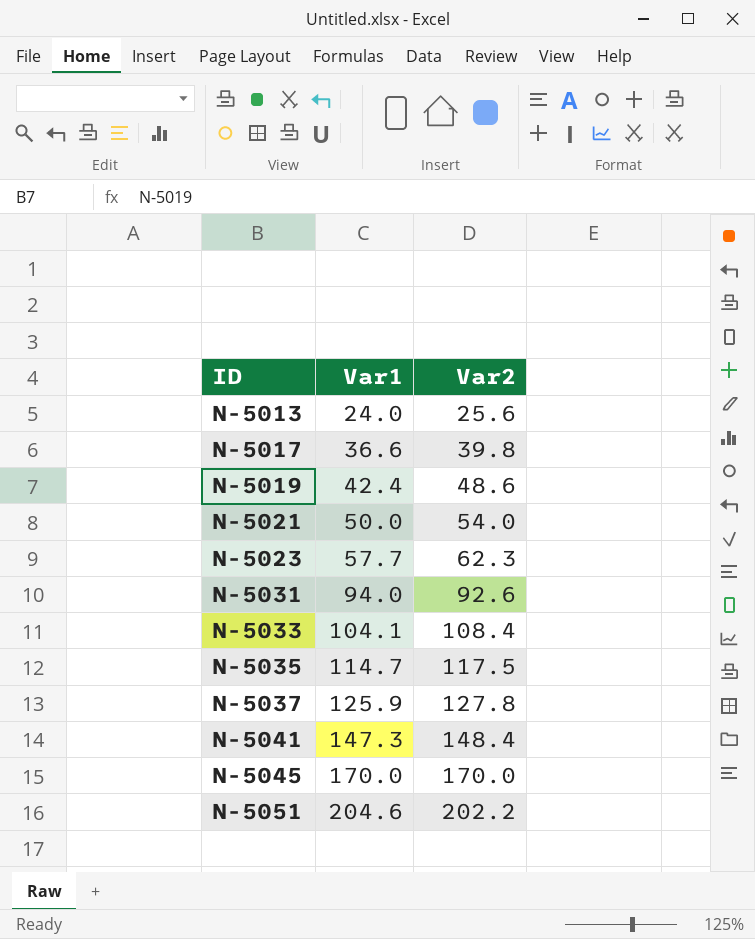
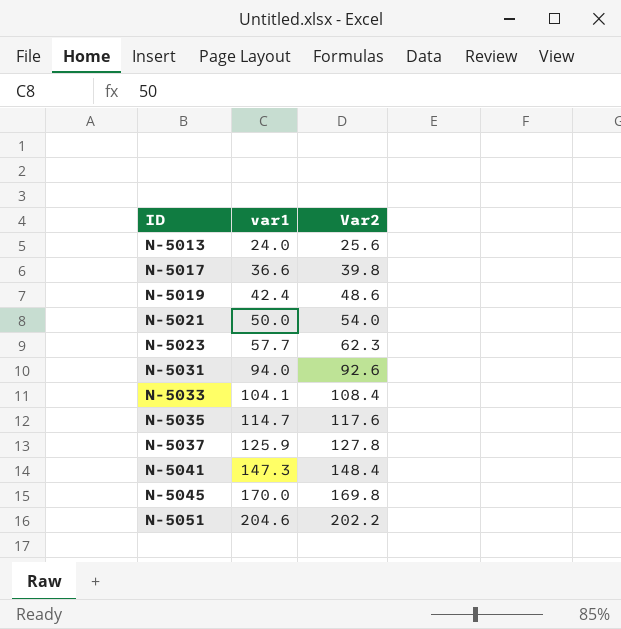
column name: Var1 -> var1
N-5035 | Var2: 117.5 -> 117.6
N-5045 | Var2: 170.0 -> 169.8

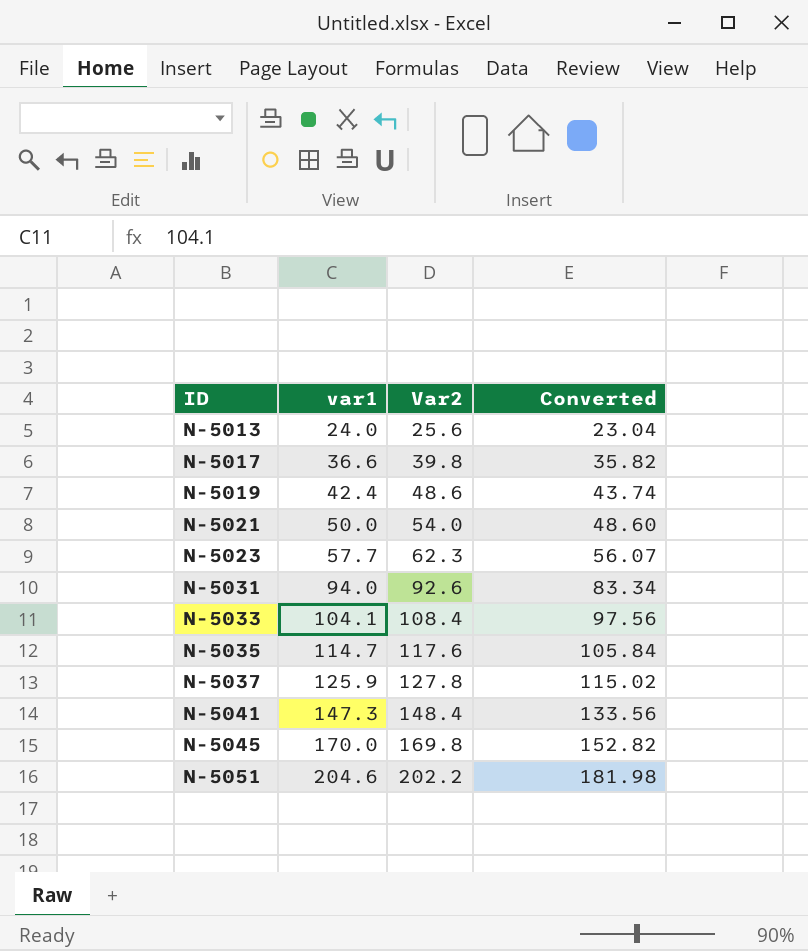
column Converted | formula: none -> [Var2] * 0.9

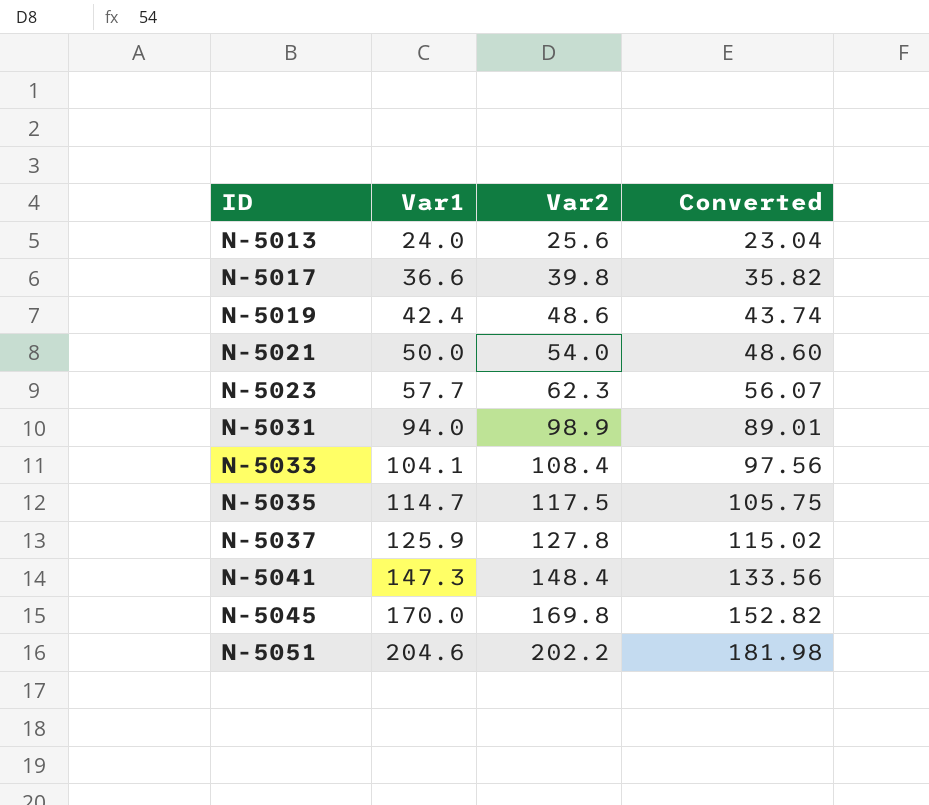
column name: var1 -> Var1
N-5031 | Var2: 92.6 -> 98.9
N-5031 | Converted: 83.34 -> 89.01
N-5035 | Var2: 117.6 -> 117.5
N-5035 | Converted: 105.84 -> 105.75

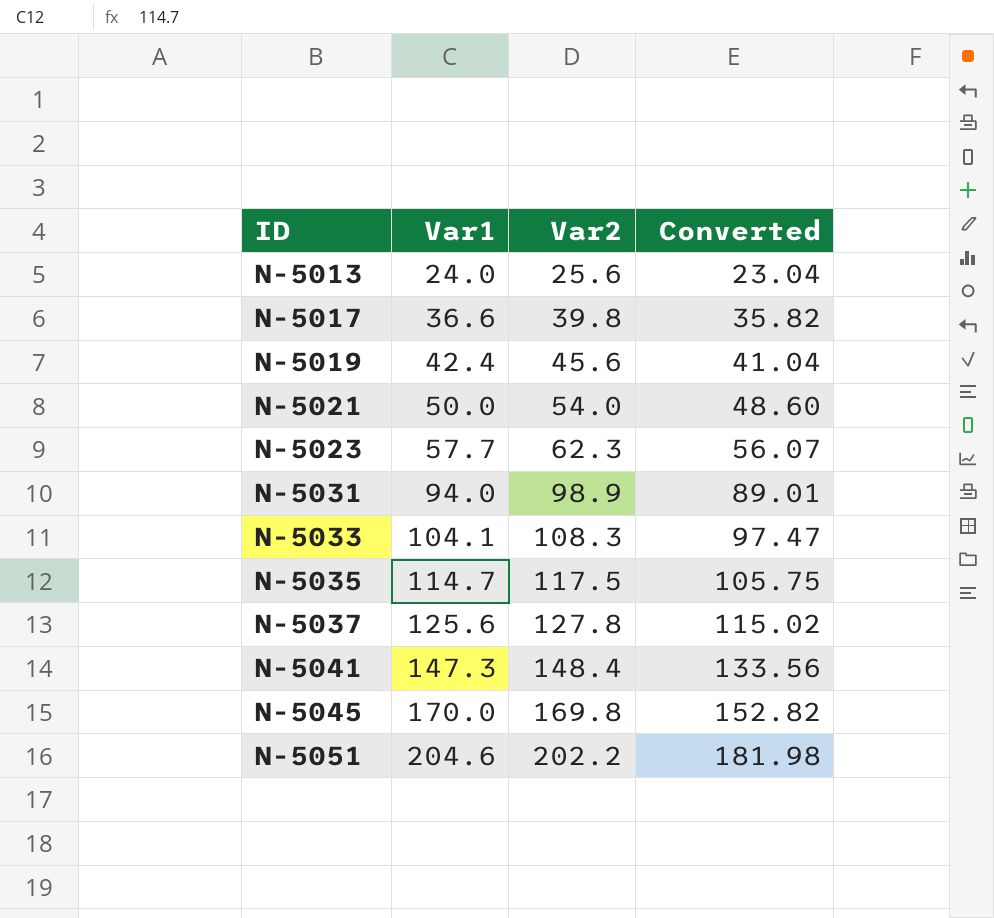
N-5019 | Var2: 48.6 -> 45.6
N-5019 | Converted: 43.74 -> 41.04
N-5033 | Var2: 108.4 -> 108.3
N-5033 | Converted: 97.56 -> 97.47
N-5037 | Var1: 125.9 -> 125.6

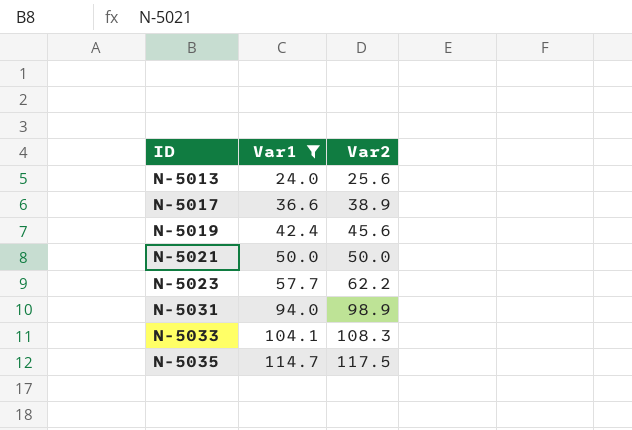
filter: none -> Var1 <= 114.7
column Converted | formula: [Var2] * 0.9 -> none
N-5017 | Var2: 39.8 -> 38.9
N-5021 | Var2: 54.0 -> 50.0
N-5023 | Var2: 62.3 -> 62.2

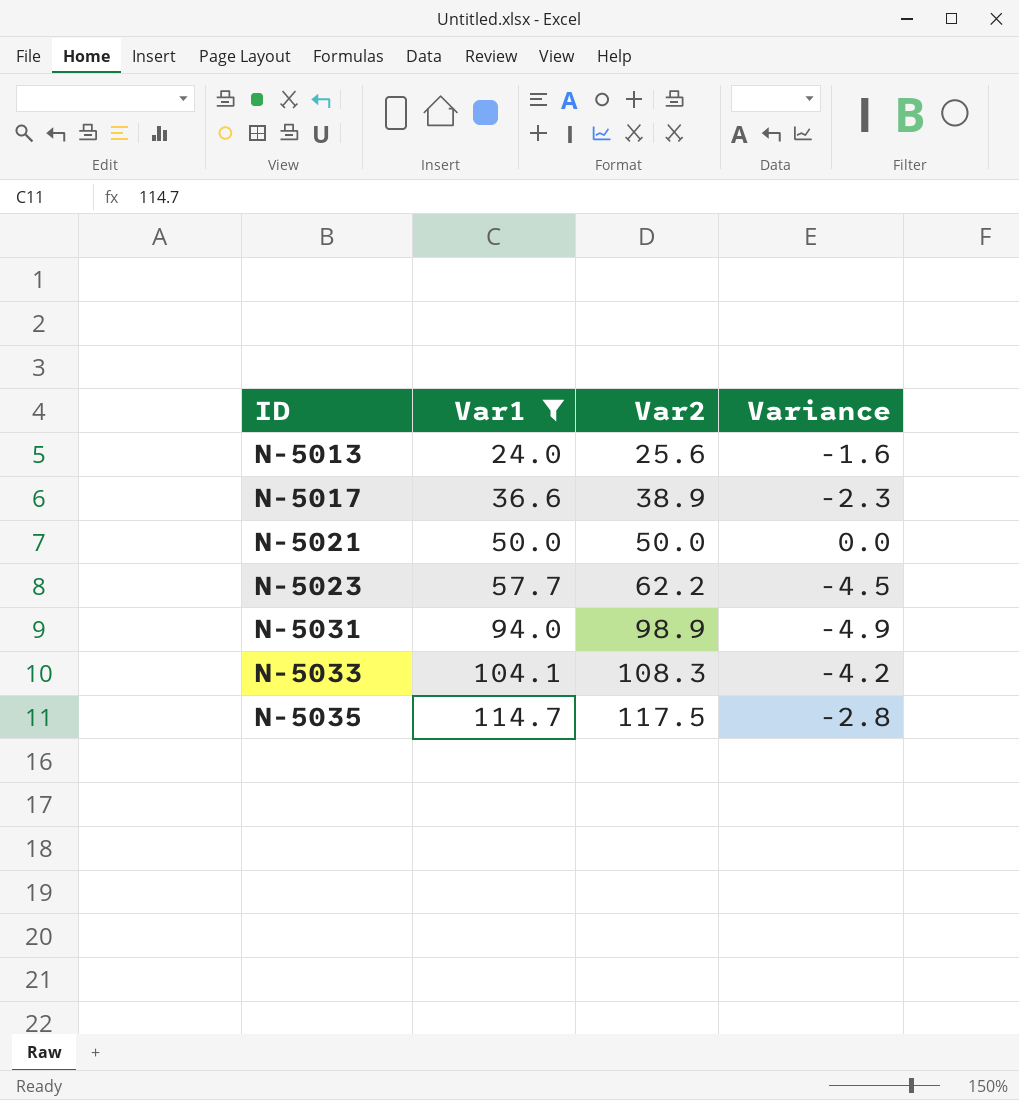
column Variance | formula: none -> [Var1] - [Var2]
row N-5019: 42.4 | 45.6 -> none

